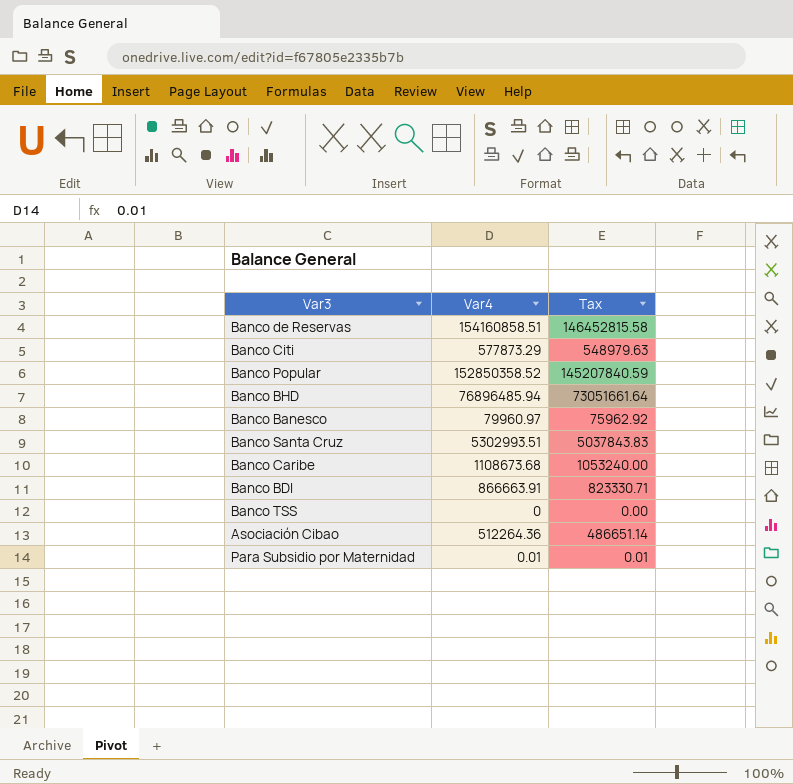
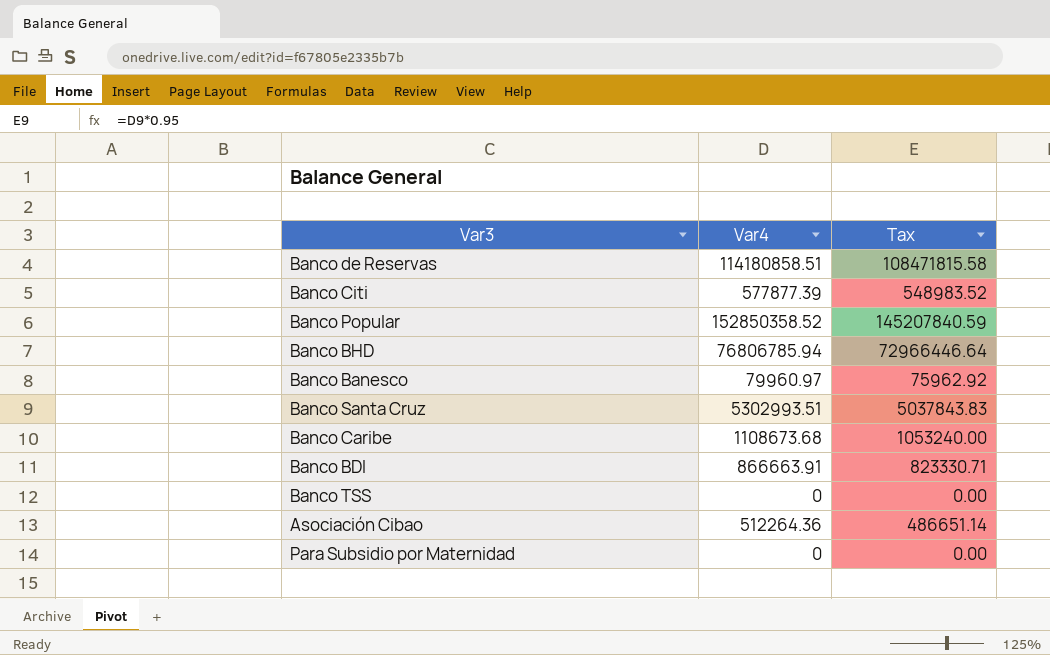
Banco de Reservas | Var4: 154160858.51 -> 114180858.51
Banco de Reservas | Tax: 146452815.58 -> 108471815.58
Banco Citi | Var4: 577873.29 -> 577877.39
Banco Citi | Tax: 548979.63 -> 548983.52
Banco BHD | Var4: 76896485.94 -> 76806785.94
Banco BHD | Tax: 73051661.64 -> 72966446.64
Para Subsidio por Maternidad | Var4: 0.01 -> 0
Para Subsidio por Maternidad | Tax: 0.01 -> 0.00

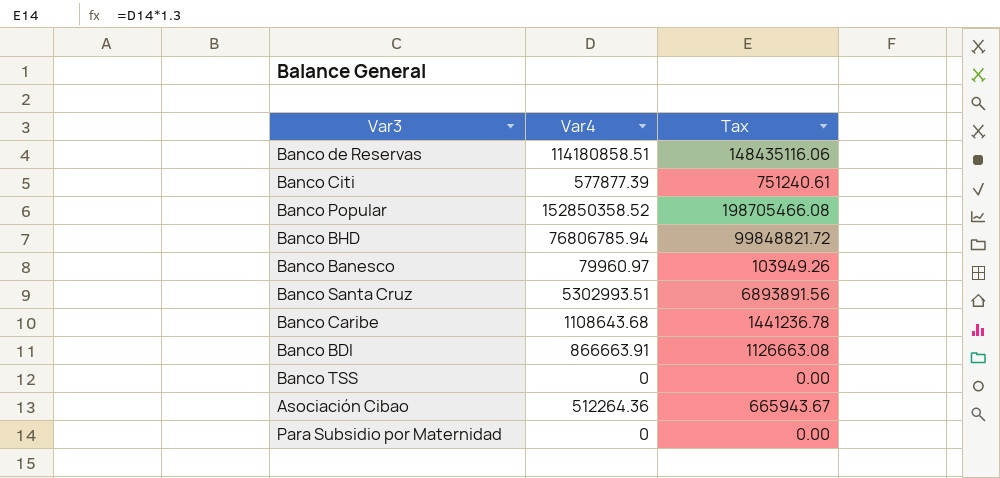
column Tax | formula: [Var4] * 0.95 -> [Var4] * 1.3
Banco Caribe | Var4: 1108673.68 -> 1108643.68

